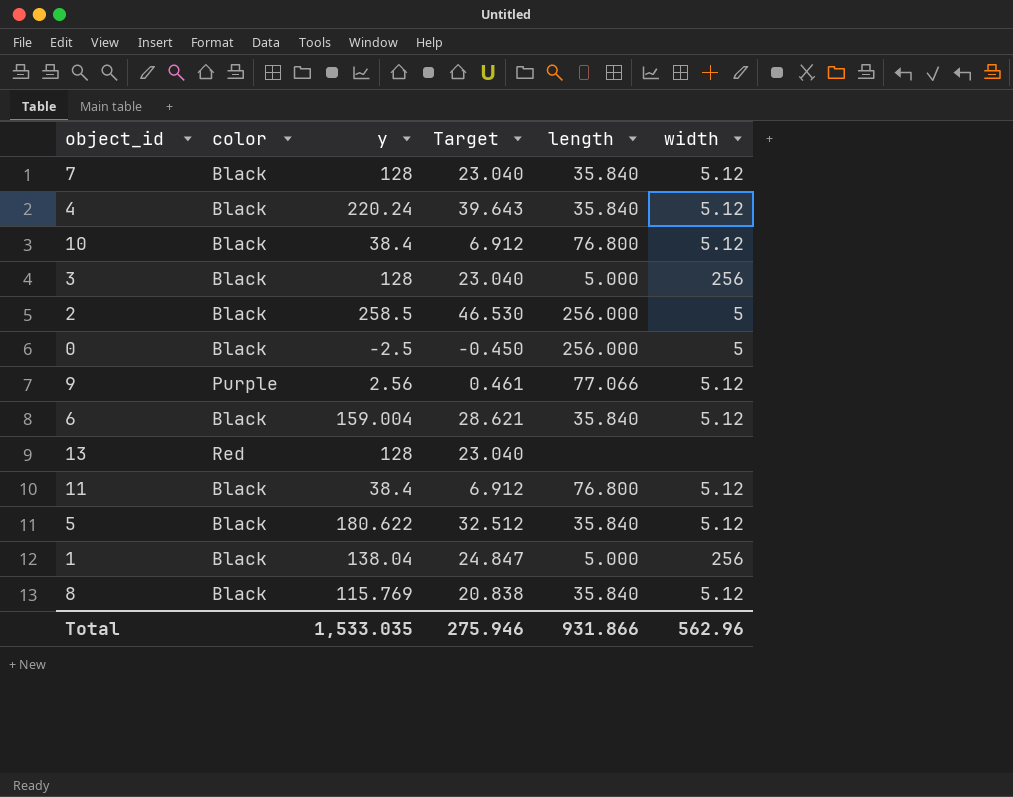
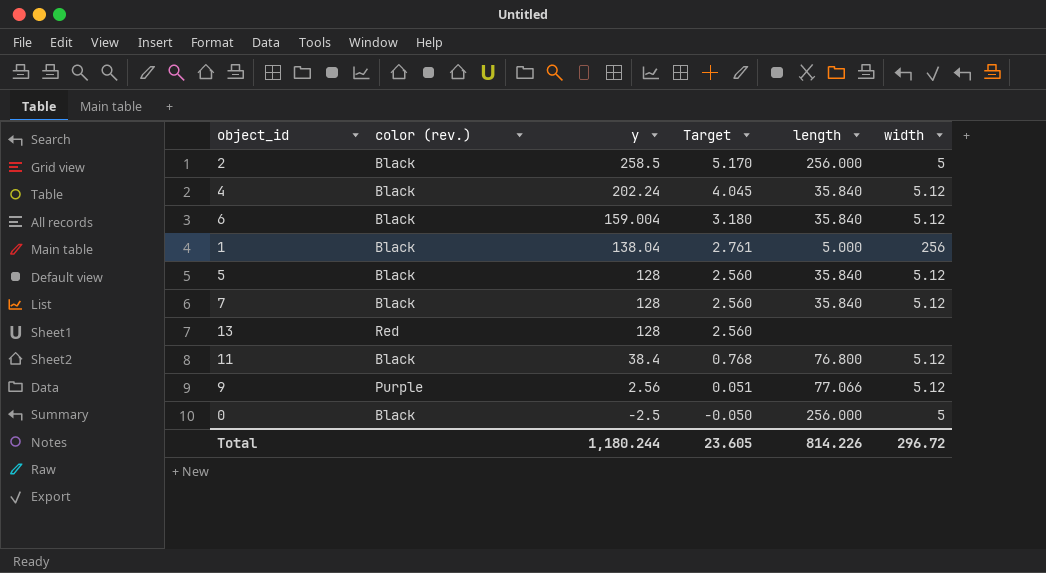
row order: none -> y descending
column name: color -> color (rev.)
column Target | formula: [y] * 0.18 -> [y] * 0.02
row 10: Black | 38.4 | 6.912 | 76.800 | 5.12 -> none
row 3: Black | 128 | 23.040 | 5.000 | 256 -> none
row 8: Black | 115.769 | 20.838 | 35.840 | 5.12 -> none
4 | y: 220.24 -> 202.24
5 | y: 180.622 -> 128
Total | y: 1,533.035 -> 1,180.244
Total | Target: 275.946 -> 23.605
Total | length: 931.866 -> 814.226
Total | width: 562.96 -> 296.72

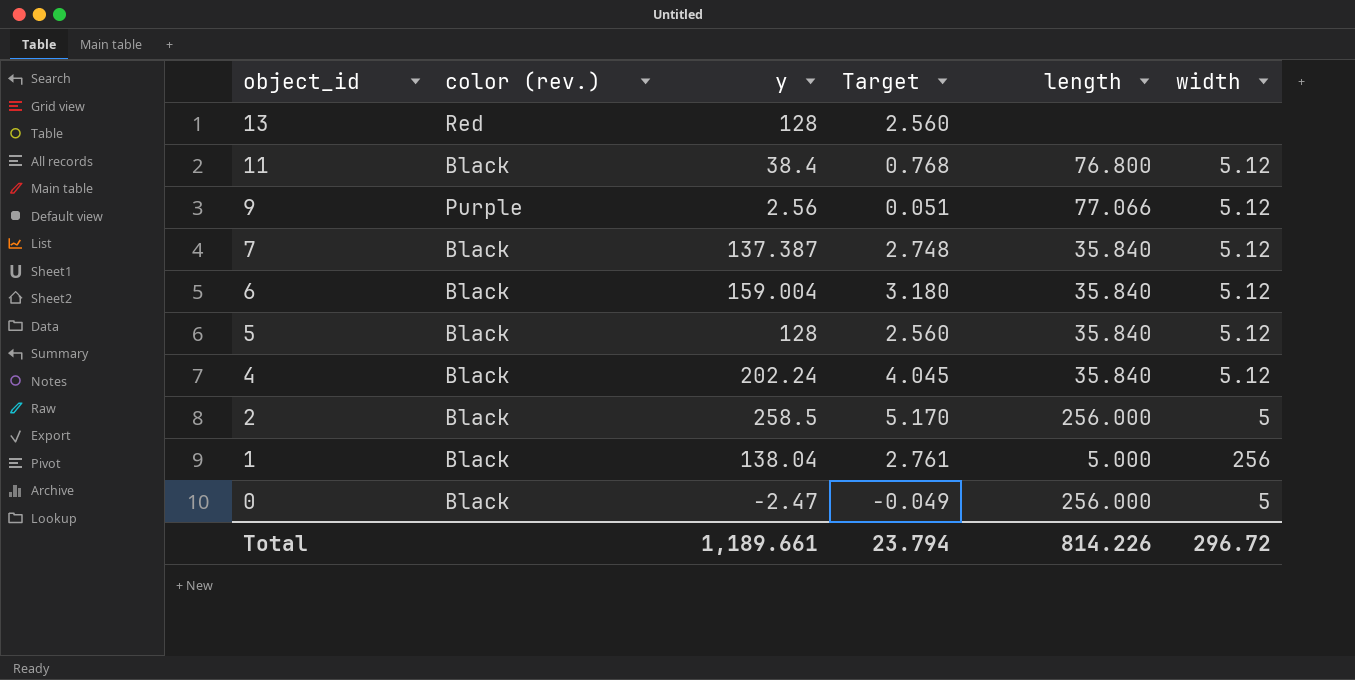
row order: y descending -> object_id descending
7 | y: 128 -> 137.387
7 | Target: 2.560 -> 2.748
0 | y: -2.5 -> -2.47
0 | Target: -0.050 -> -0.049
Total | y: 1,180.244 -> 1,189.661
Total | Target: 23.605 -> 23.794

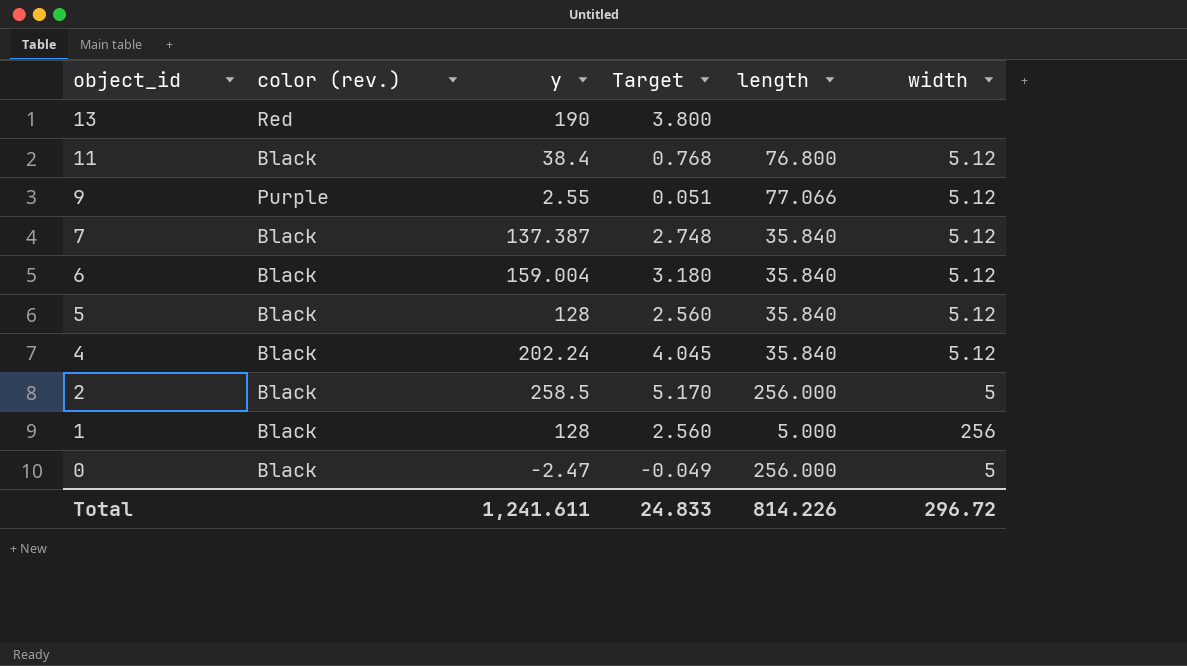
13 | y: 128 -> 190
13 | Target: 2.560 -> 3.800
9 | y: 2.56 -> 2.55
1 | y: 138.04 -> 128
1 | Target: 2.761 -> 2.560
Total | y: 1,189.661 -> 1,241.611
Total | Target: 23.794 -> 24.833

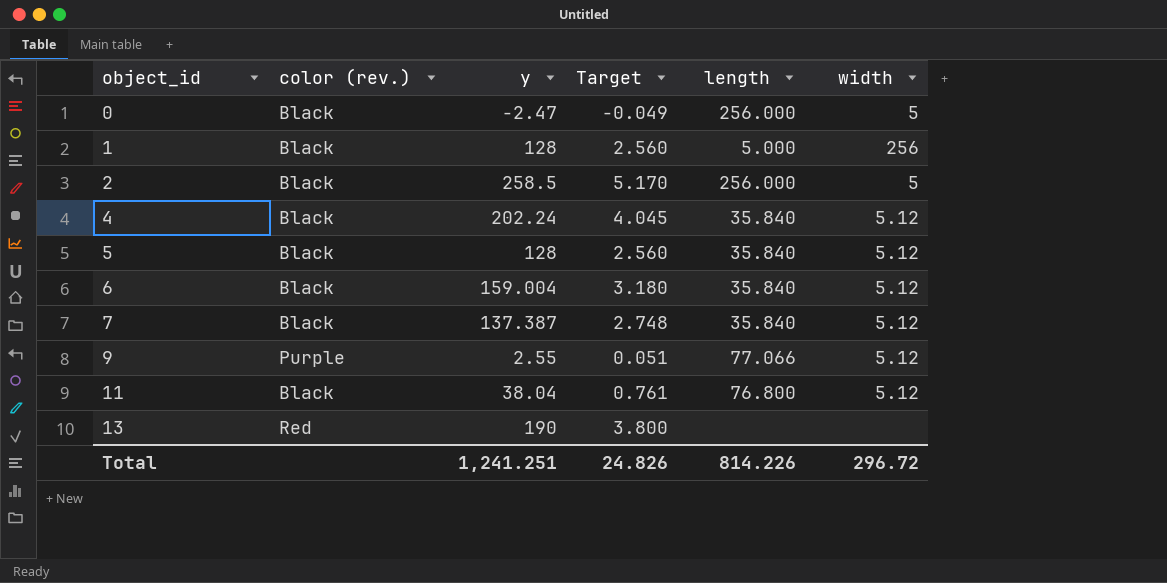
row order: object_id descending -> object_id ascending
11 | y: 38.4 -> 38.04
11 | Target: 0.768 -> 0.761
Total | y: 1,241.611 -> 1,241.251
Total | Target: 24.833 -> 24.826

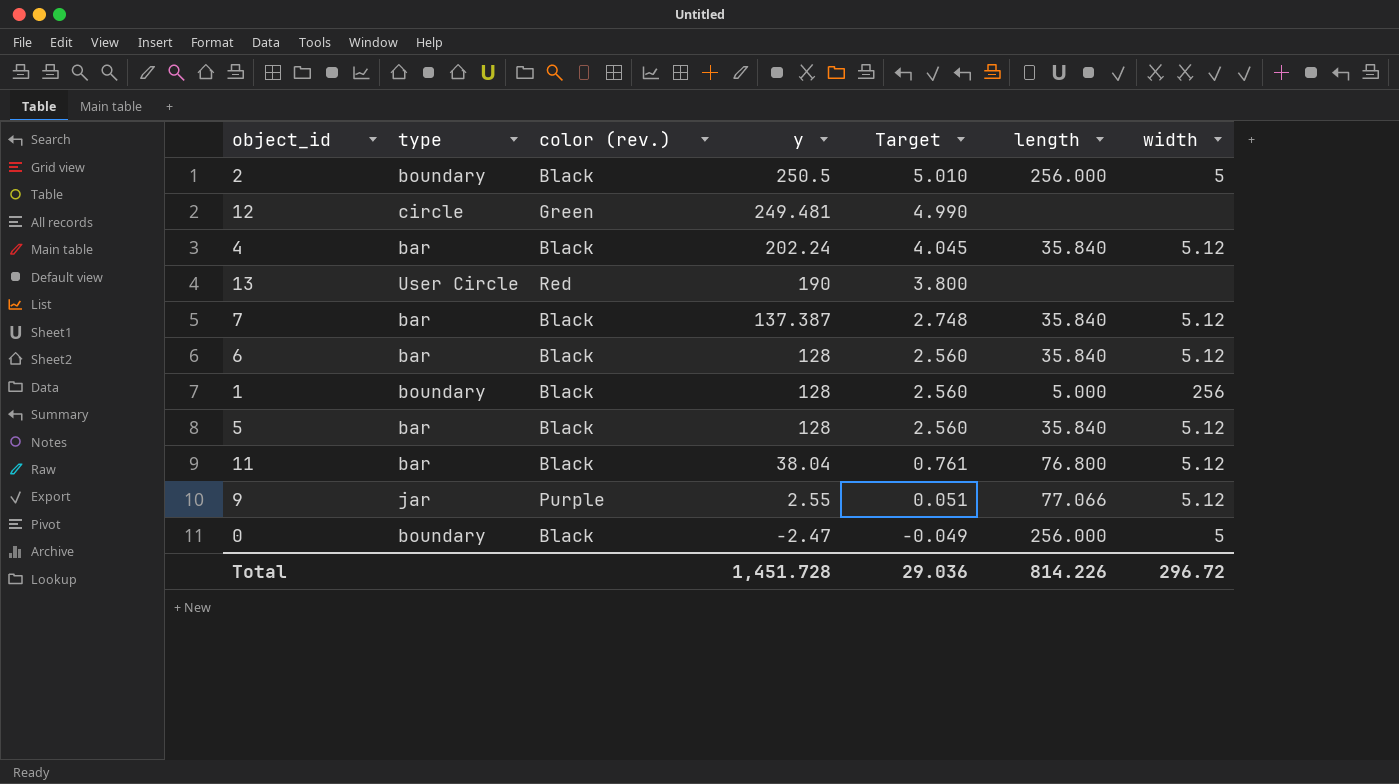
row order: object_id ascending -> y descending
column type | position: none -> 2
2 | y: 258.5 -> 250.5
2 | Target: 5.170 -> 5.010
row 12: none -> circle | Green | 249.481 | 4.990 | none | none
6 | y: 159.004 -> 128
6 | Target: 3.180 -> 2.560
Total | y: 1,241.251 -> 1,451.728
Total | Target: 24.826 -> 29.036

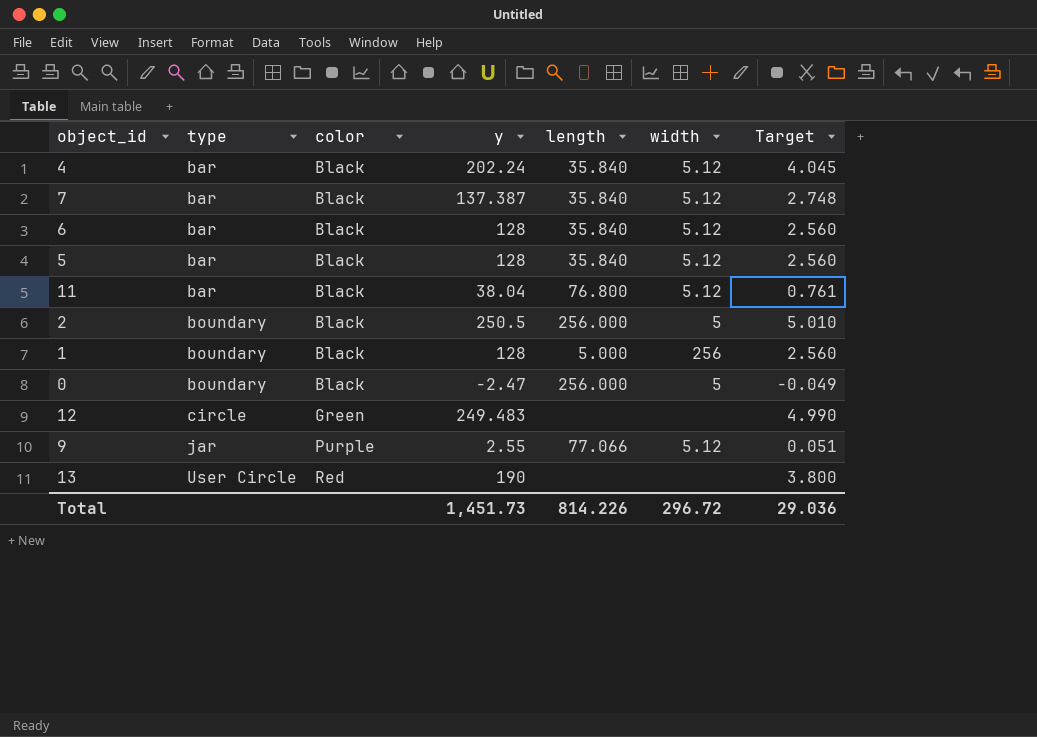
row order: y descending -> type ascending
column name: color (rev.) -> color
column Target | position: 5 -> 7
12 | y: 249.481 -> 249.483
Total | y: 1,451.728 -> 1,451.73

